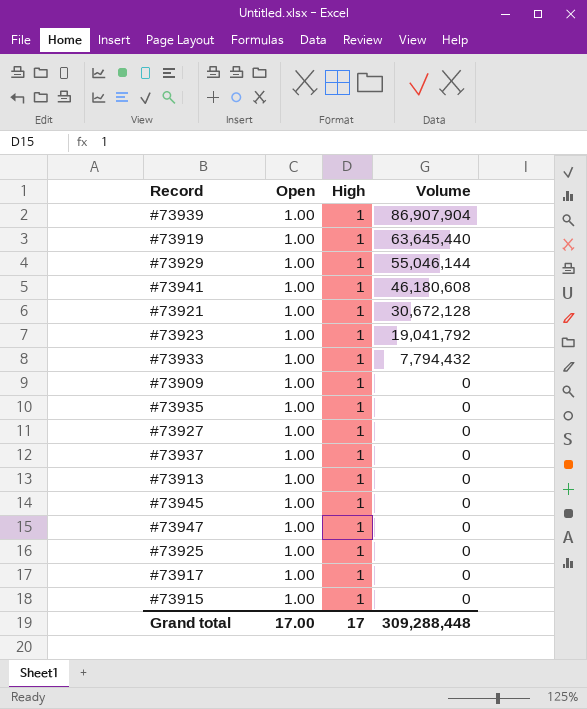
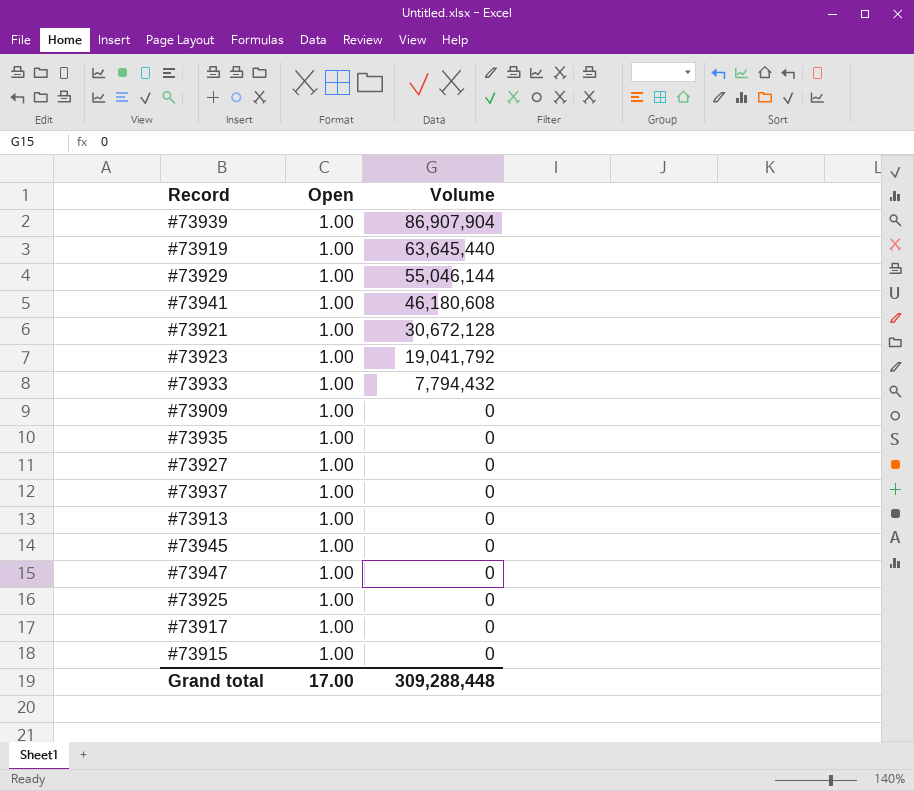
column High | position: 3 -> none

